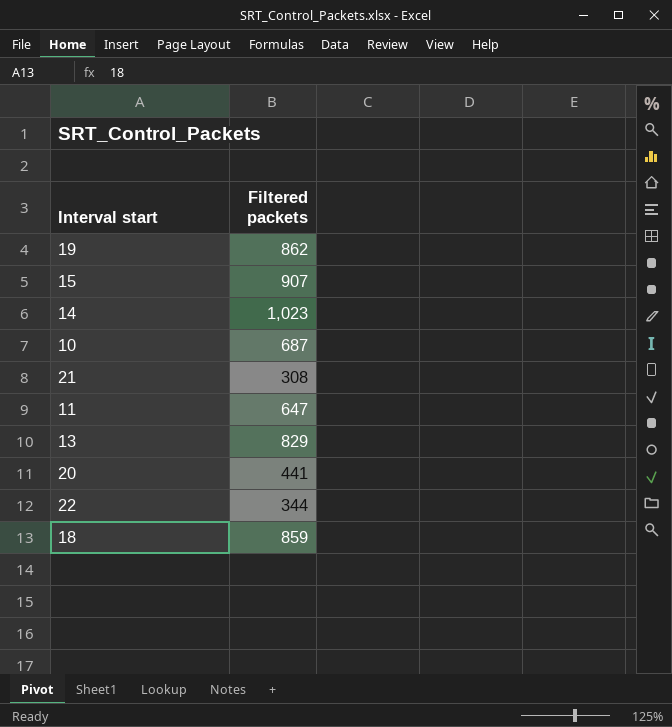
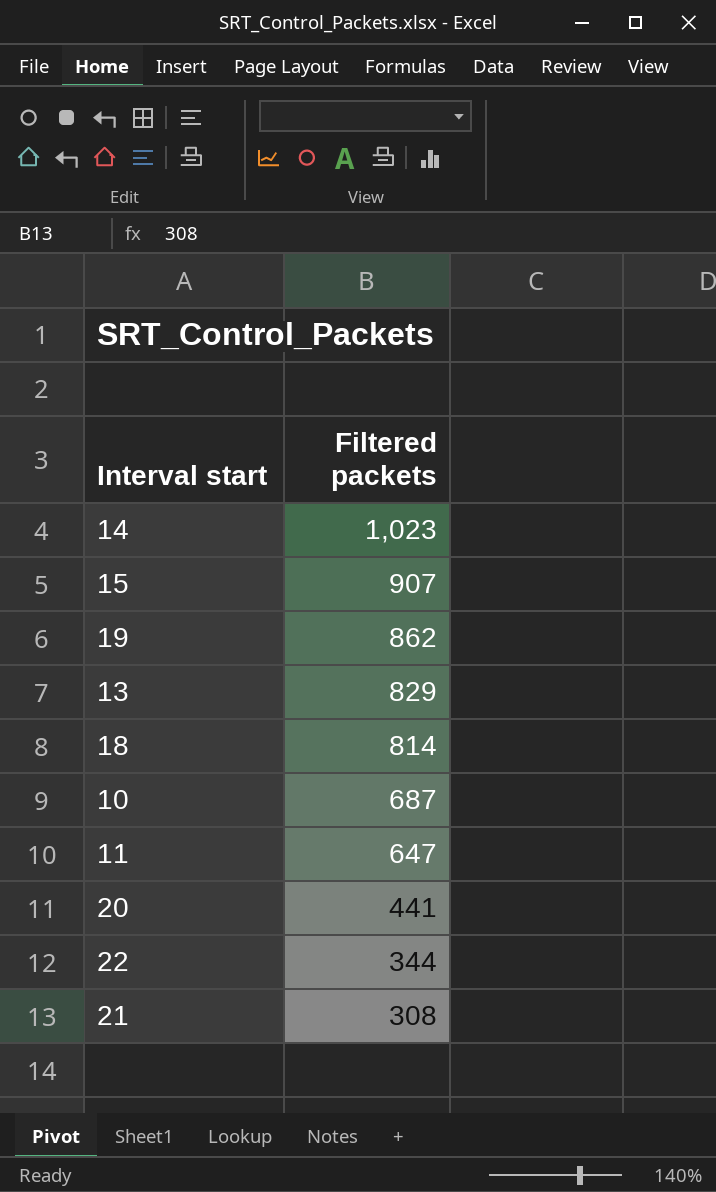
row order: none -> Filtered packets descending
18 | Filtered packets: 859 -> 814

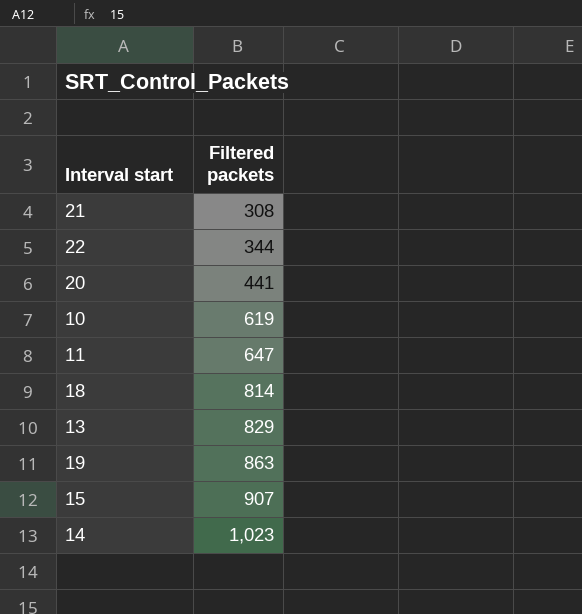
row order: Filtered packets descending -> Filtered packets ascending
10 | Filtered packets: 687 -> 619
19 | Filtered packets: 862 -> 863

